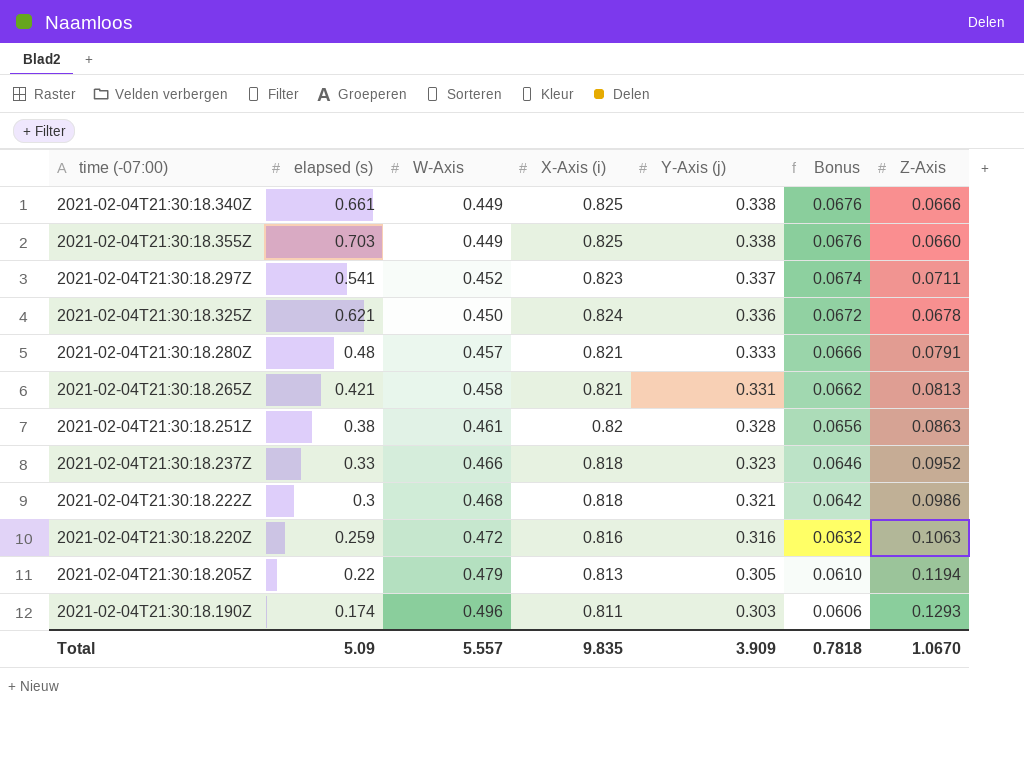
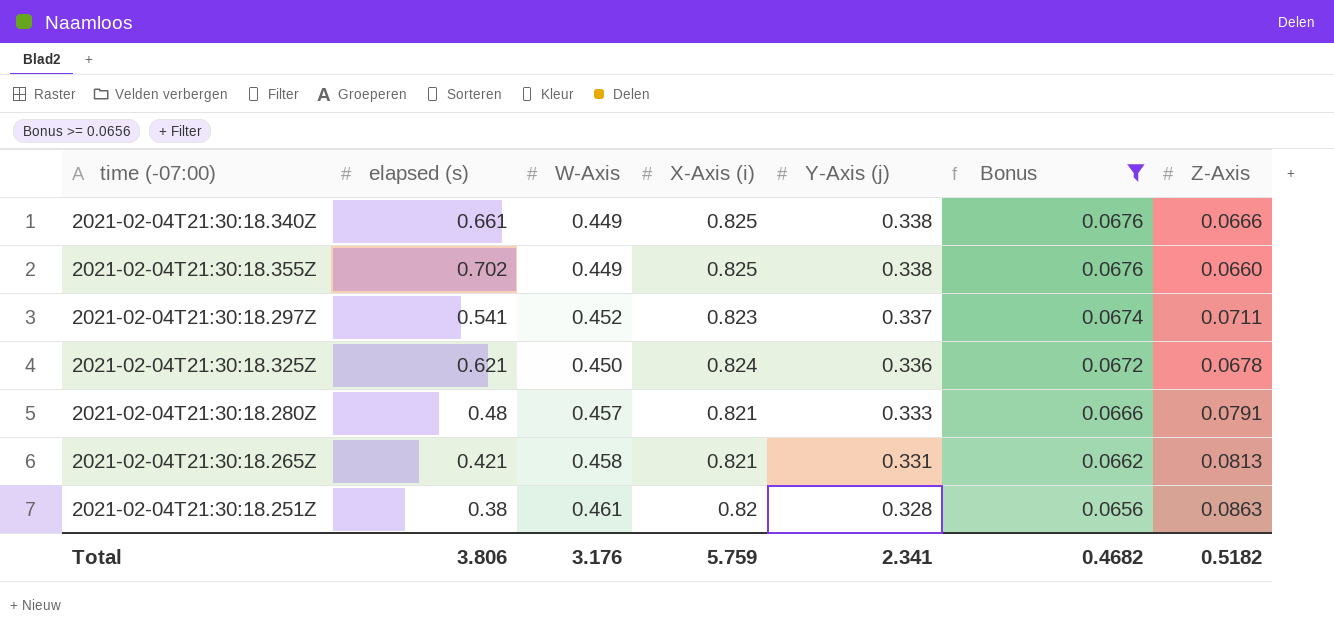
filter: none -> Bonus >= 0.0656
2021-02-04T21:30:18.355Z | elapsed (s): 0.703 -> 0.702
Total | elapsed (s): 5.09 -> 3.806
Total | W-Axis: 5.557 -> 3.176
Total | X-Axis (i): 9.835 -> 5.759
Total | Y-Axis (j): 3.909 -> 2.341
Total | Bonus: 0.7818 -> 0.4682
Total | Z-Axis: 1.0670 -> 0.5182

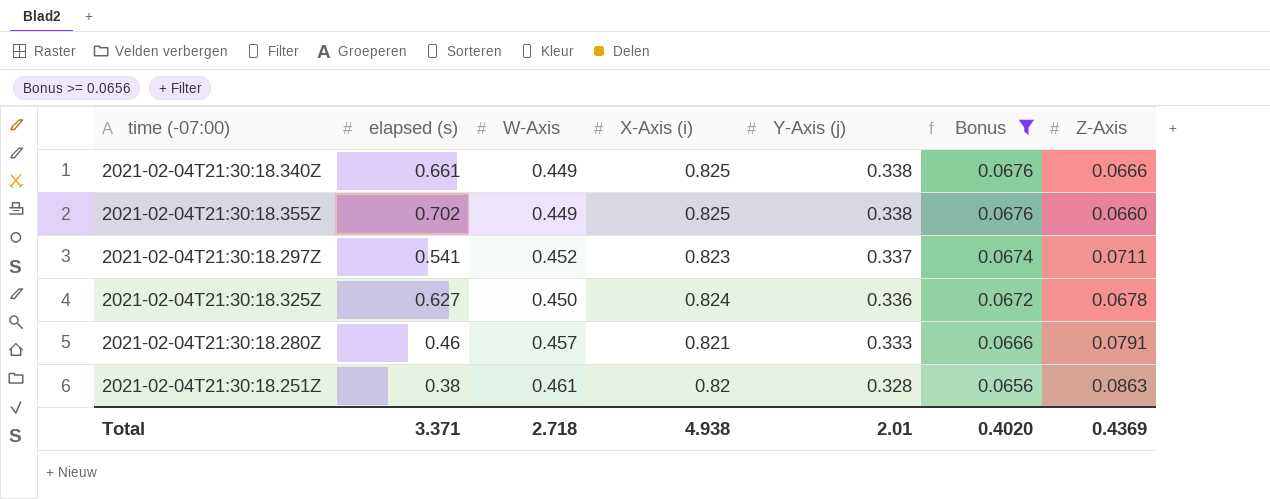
row 2021-02-04T21:30:18.265Z: 0.421 | 0.458 | 0.821 | 0.331 | 0.0662 | 0.0813 -> none
2021-02-04T21:30:18.325Z | elapsed (s): 0.621 -> 0.627
2021-02-04T21:30:18.280Z | elapsed (s): 0.48 -> 0.46
Total | elapsed (s): 3.806 -> 3.371
Total | W-Axis: 3.176 -> 2.718
Total | X-Axis (i): 5.759 -> 4.938
Total | Y-Axis (j): 2.341 -> 2.01
Total | Bonus: 0.4682 -> 0.4020
Total | Z-Axis: 0.5182 -> 0.4369

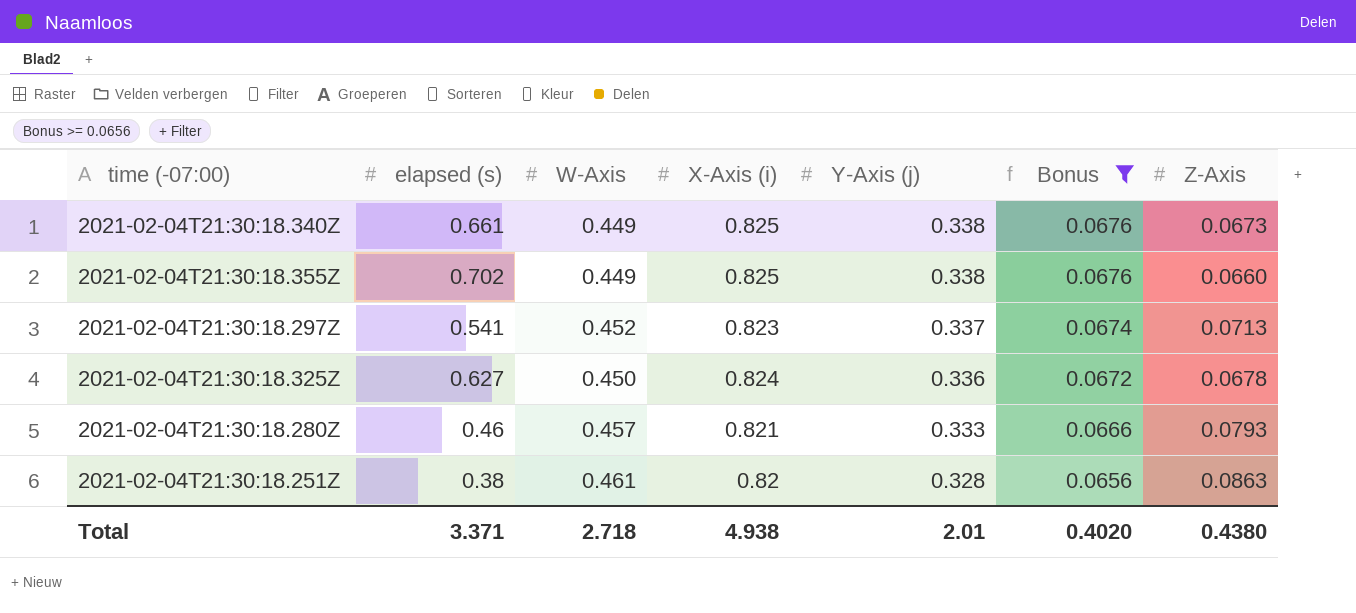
2021-02-04T21:30:18.340Z | Z-Axis: 0.0666 -> 0.0673
2021-02-04T21:30:18.297Z | Z-Axis: 0.0711 -> 0.0713
2021-02-04T21:30:18.280Z | Z-Axis: 0.0791 -> 0.0793
Total | Z-Axis: 0.4369 -> 0.4380

